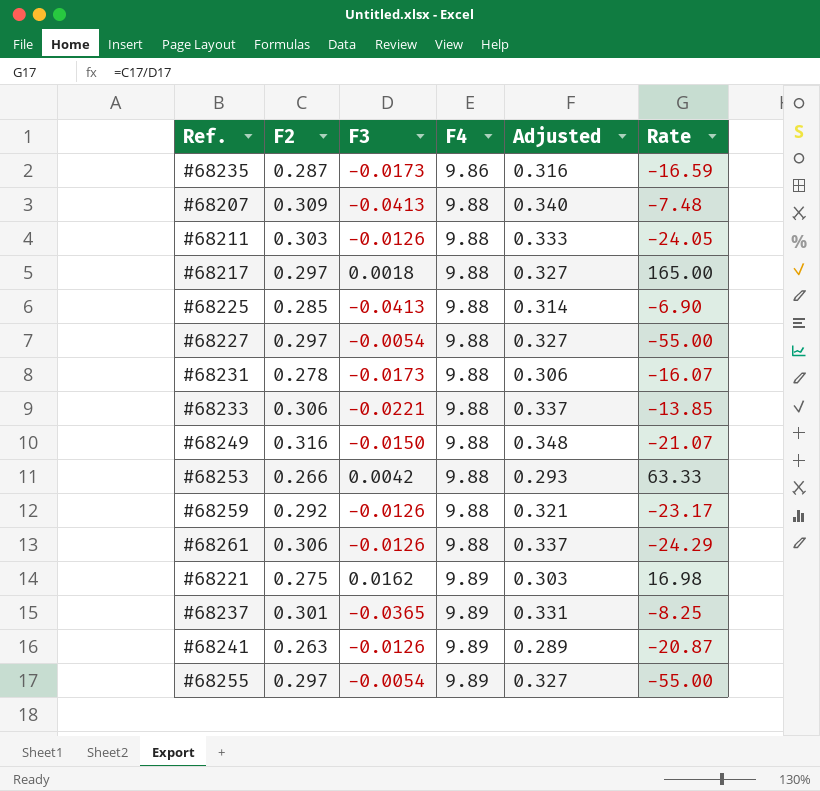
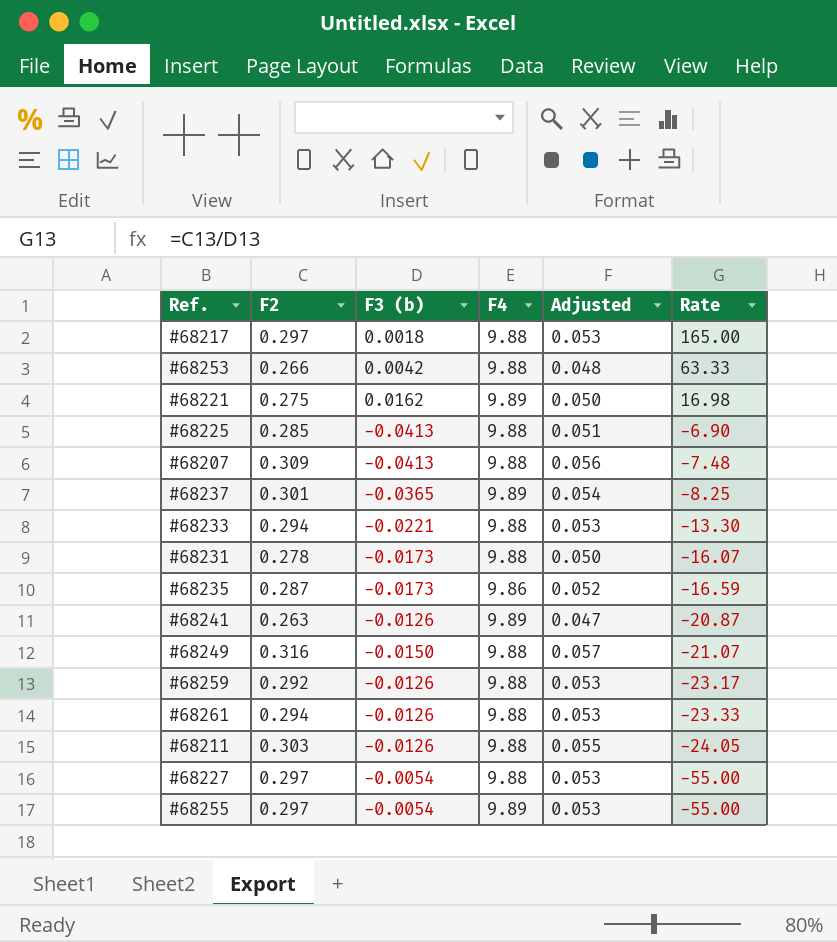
row order: F4 ascending -> Rate descending
column name: F3 -> F3 (b)
column Adjusted | formula: [F2] * 1.1 -> [F2] * 0.18
#68233 | F2: 0.306 -> 0.294
#68233 | Rate: -13.85 -> -13.30
#68261 | F2: 0.306 -> 0.294
#68261 | Rate: -24.29 -> -23.33

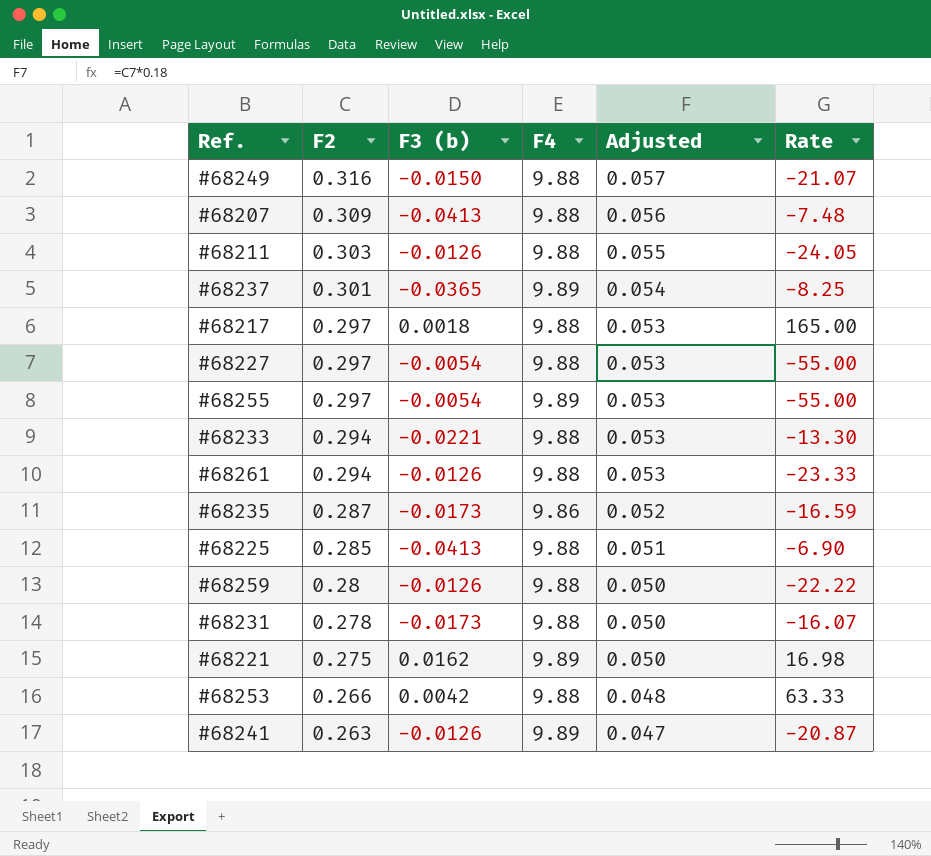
row order: Rate descending -> F2 descending
#68259 | F2: 0.292 -> 0.28
#68259 | Adjusted: 0.053 -> 0.050
#68259 | Rate: -23.17 -> -22.22

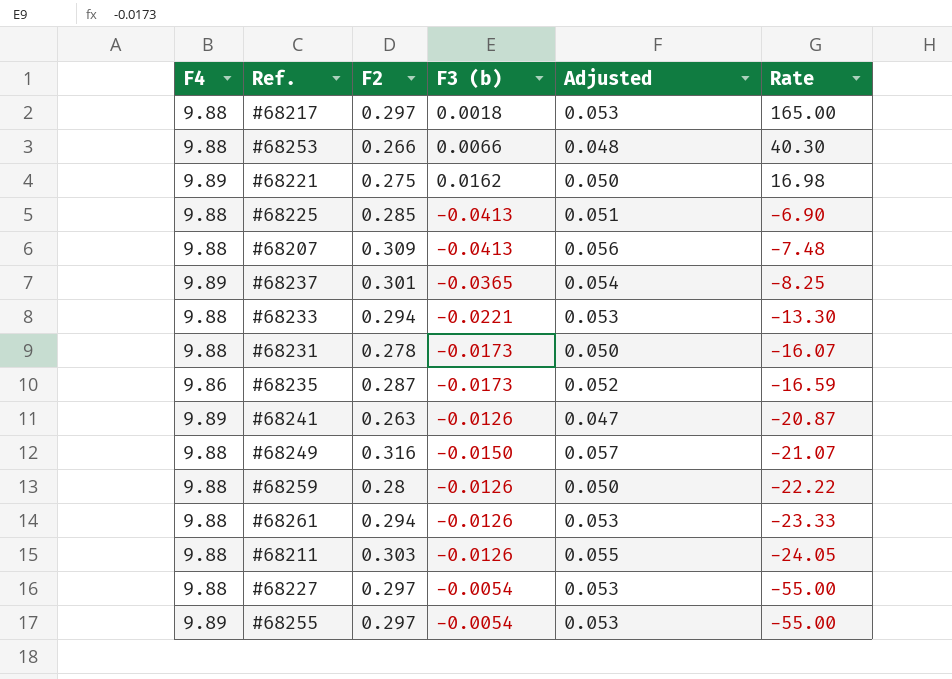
row order: F2 descending -> Rate descending
column F4 | position: 4 -> 1
#68253 | F3 (b): 0.0042 -> 0.0066
#68253 | Rate: 63.33 -> 40.30

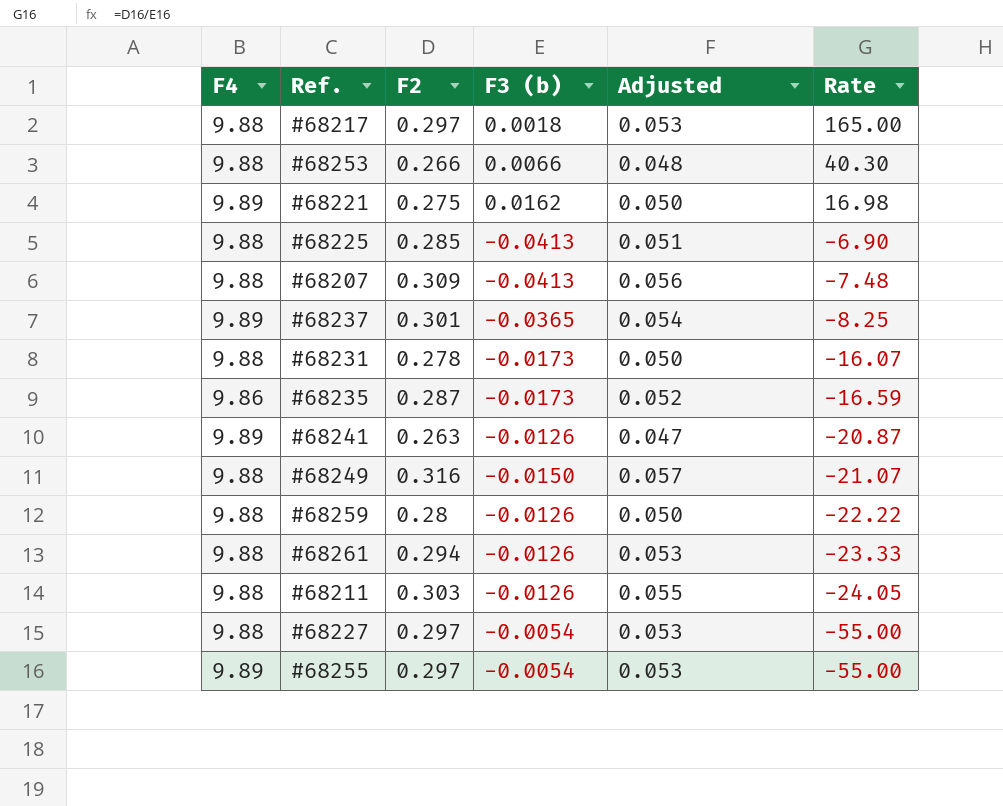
row #68233: 9.88 | 0.294 | -0.0221 | 0.053 | -13.30 -> none

